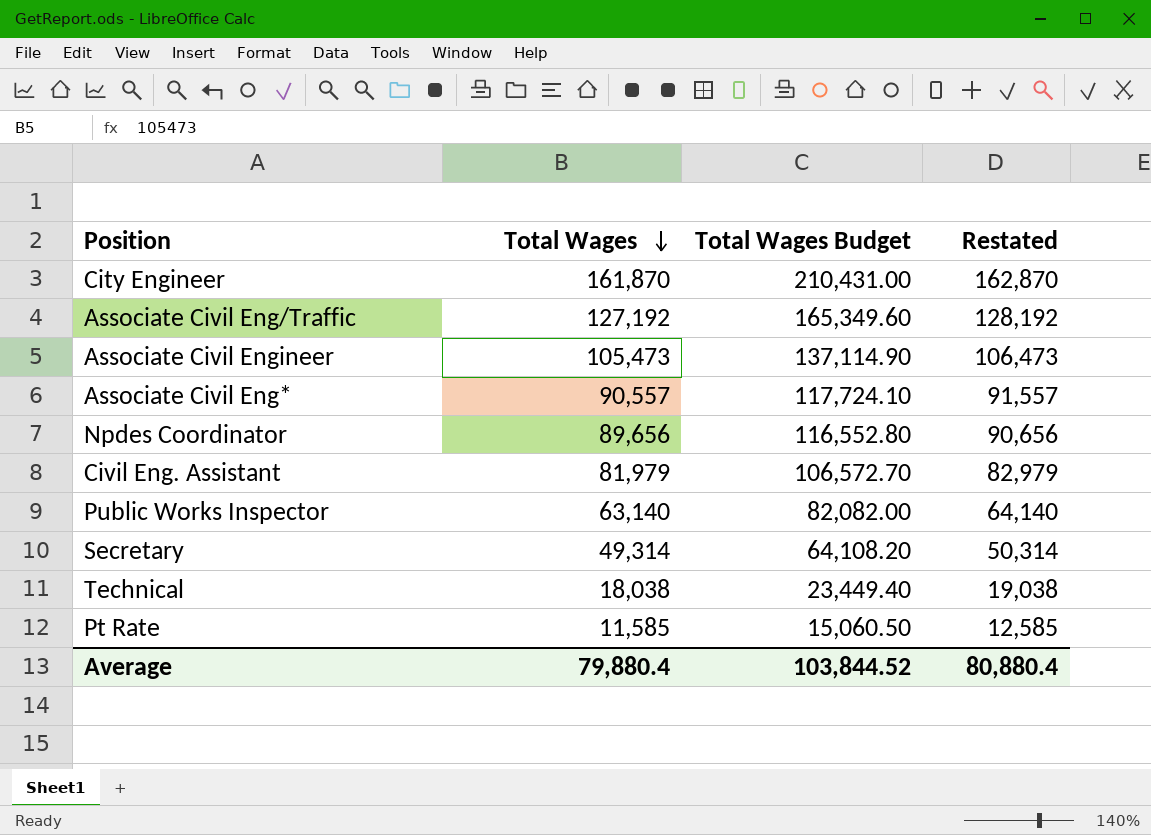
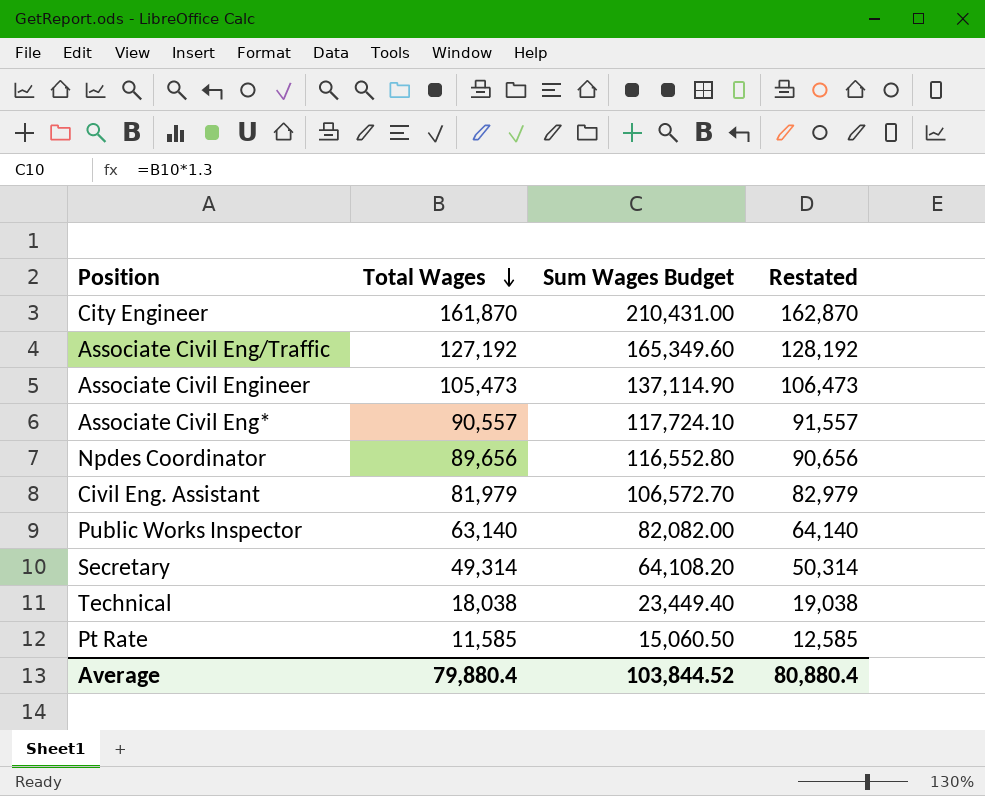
column name: Total Wages Budget -> Sum Wages Budget

